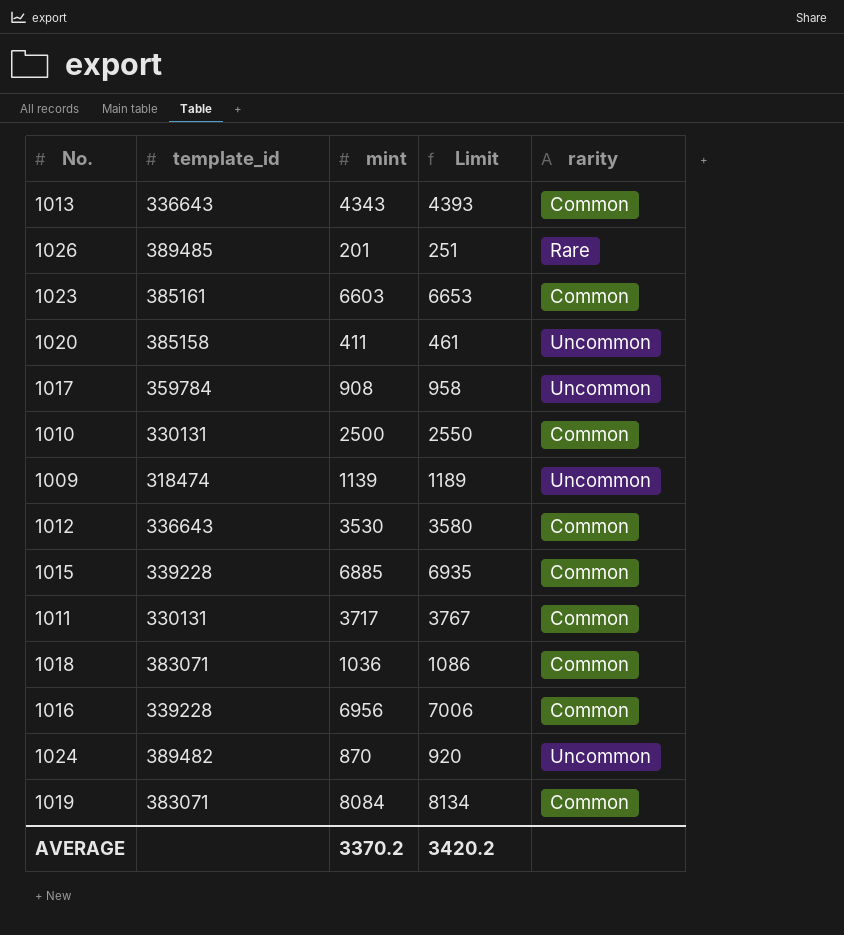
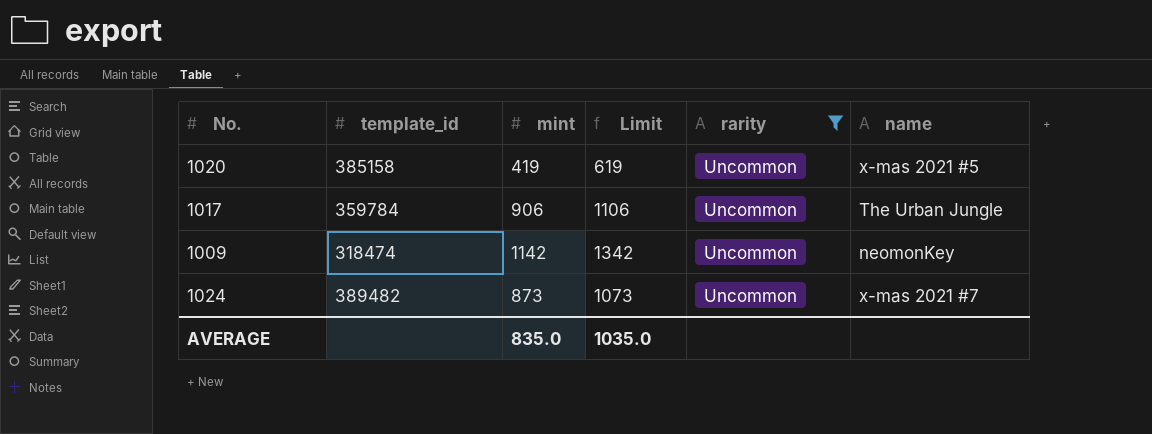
filter: none -> rarity = Uncommon
column Limit | formula: [mint] + 50 -> [mint] + 200
column name | position: none -> 6
1020 | mint: 411 -> 419
1017 | mint: 908 -> 906
1009 | mint: 1139 -> 1142
1024 | mint: 870 -> 873
AVERAGE | mint: 3370.2 -> 835.0
AVERAGE | Limit: 3420.2 -> 1035.0

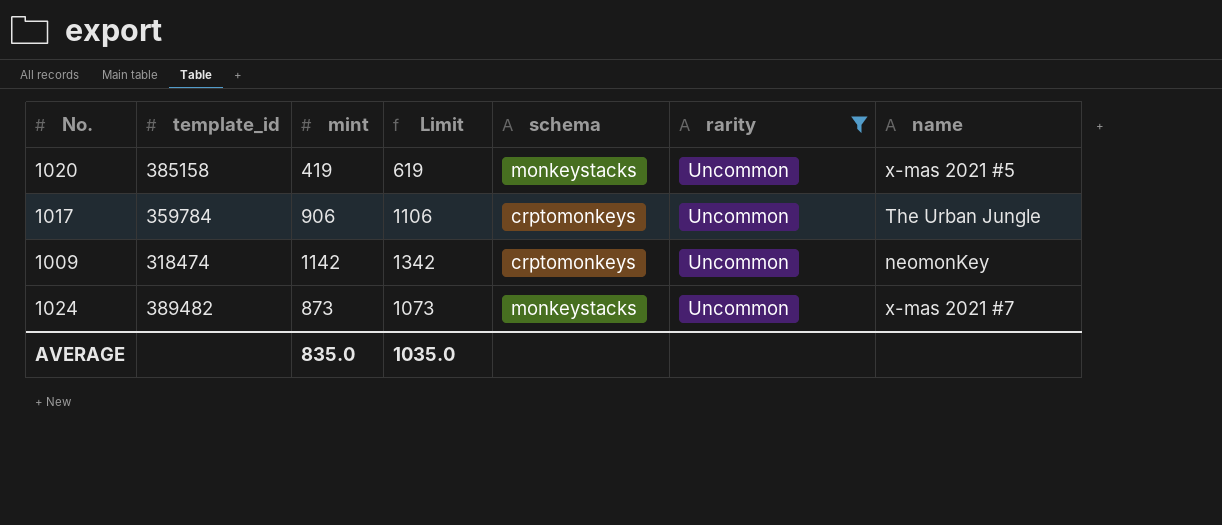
column schema | position: none -> 5

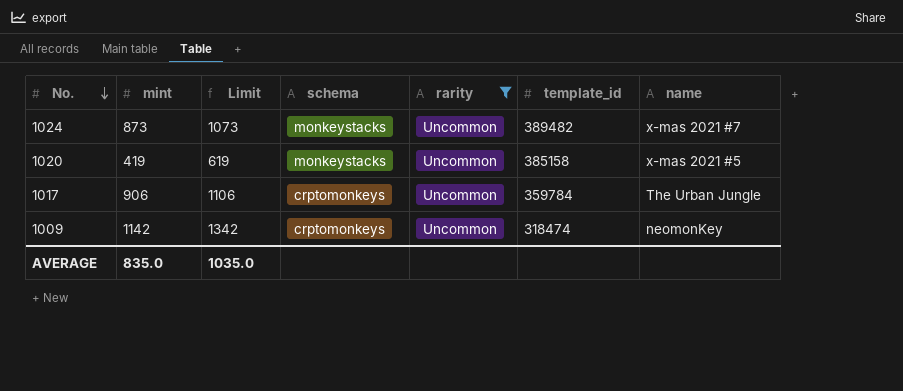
row order: none -> No. descending
column template_id | position: 2 -> 6

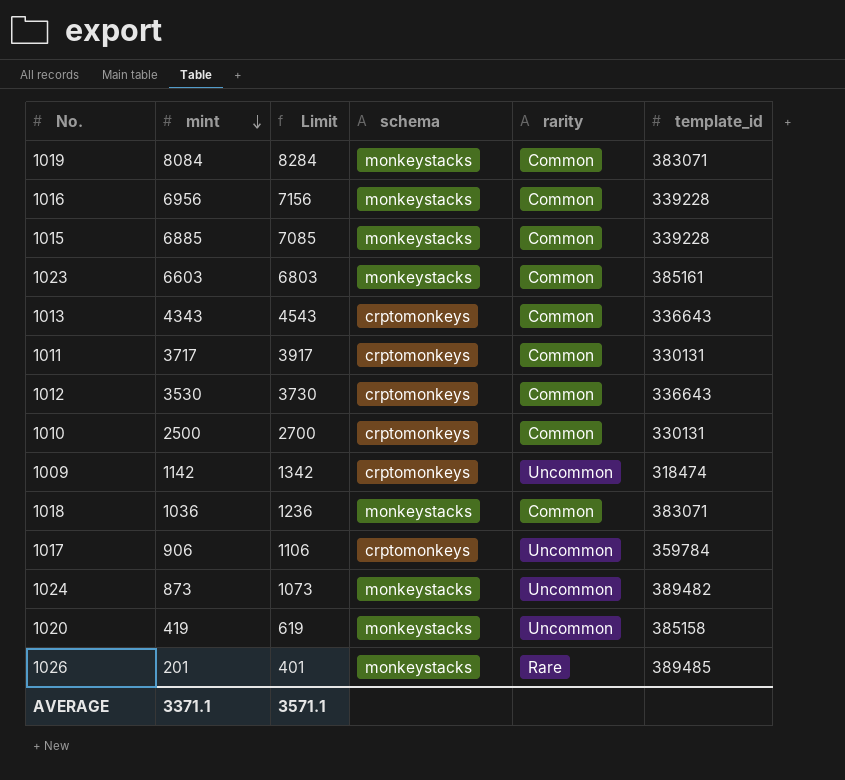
filter: rarity = Uncommon -> none
row order: No. descending -> mint descending
column name | position: 7 -> none
AVERAGE | mint: 835.0 -> 3371.1
AVERAGE | Limit: 1035.0 -> 3571.1

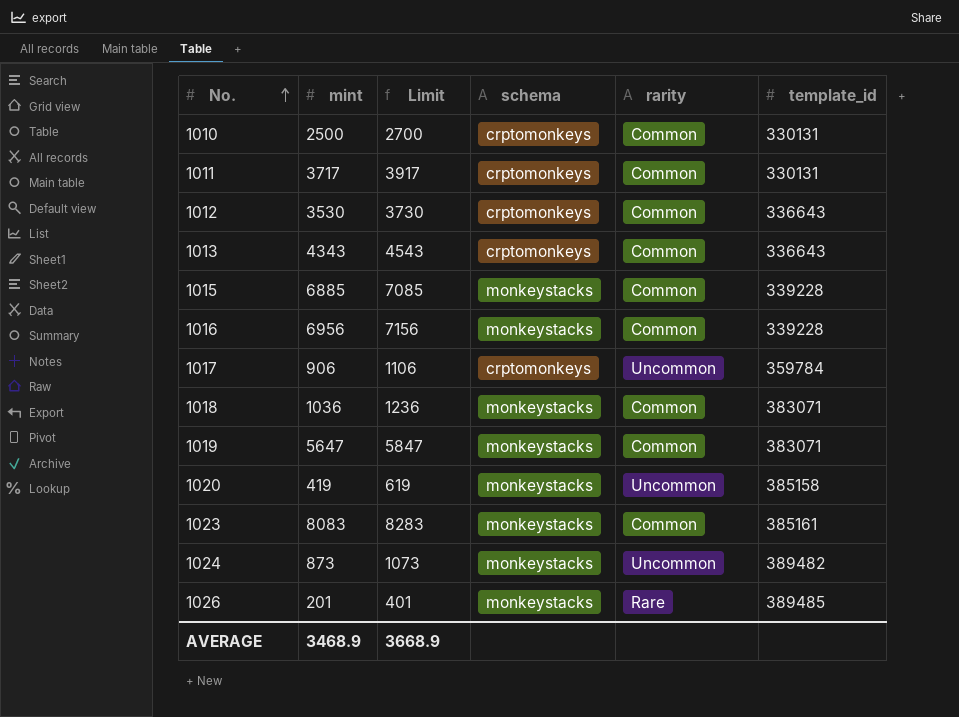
row order: mint descending -> No. ascending
row 1009: 1142 | 1342 | crptomonkeys | Uncommon | 318474 -> none
1019 | mint: 8084 -> 5647
1019 | Limit: 8284 -> 5847
1023 | mint: 6603 -> 8083
1023 | Limit: 6803 -> 8283
AVERAGE | mint: 3371.1 -> 3468.9
AVERAGE | Limit: 3571.1 -> 3668.9

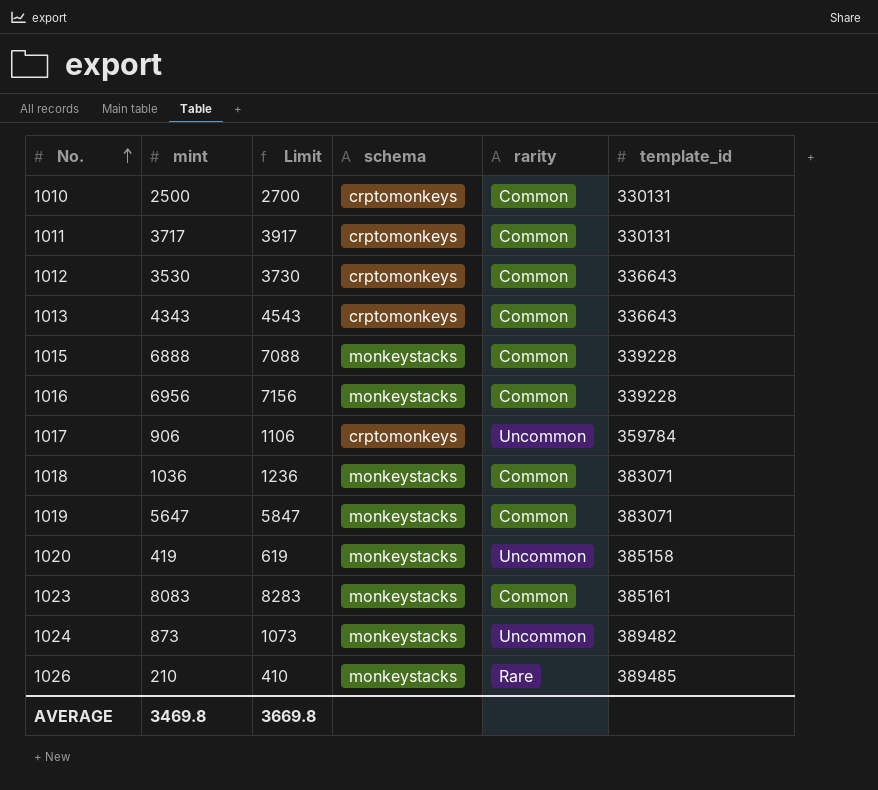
1015 | mint: 6885 -> 6888
1015 | Limit: 7085 -> 7088
1026 | mint: 201 -> 210
1026 | Limit: 401 -> 410
AVERAGE | mint: 3468.9 -> 3469.8
AVERAGE | Limit: 3668.9 -> 3669.8

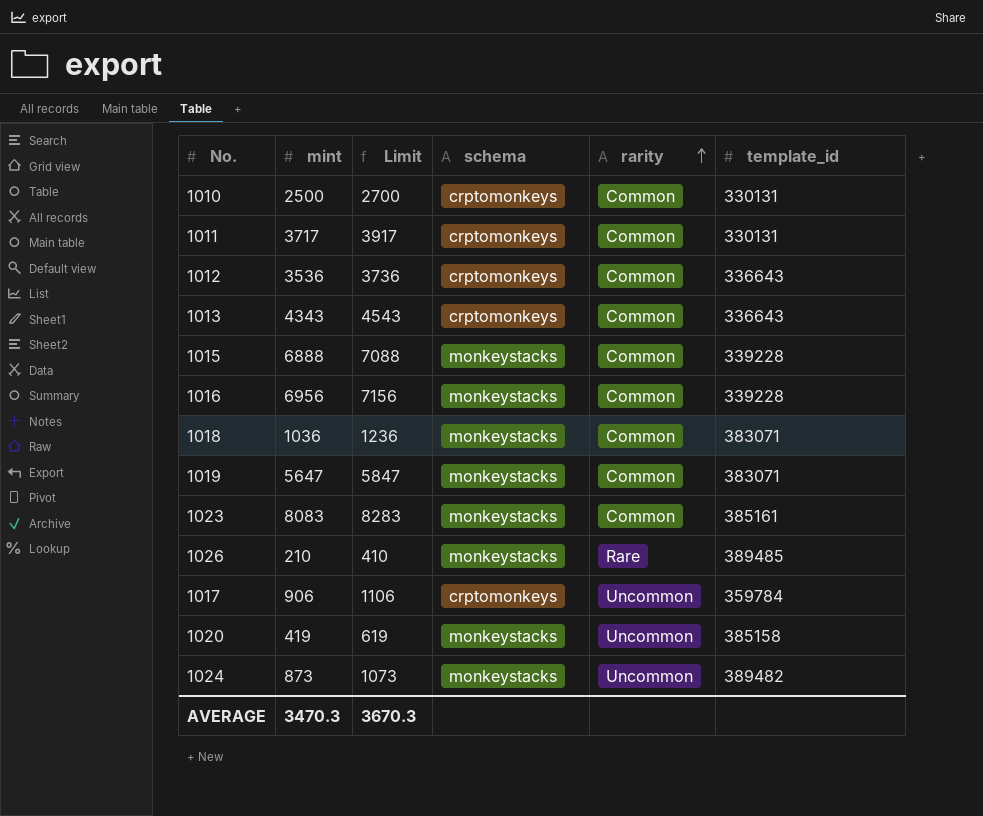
row order: No. ascending -> rarity ascending
1012 | mint: 3530 -> 3536
1012 | Limit: 3730 -> 3736
AVERAGE | mint: 3469.8 -> 3470.3
AVERAGE | Limit: 3669.8 -> 3670.3

